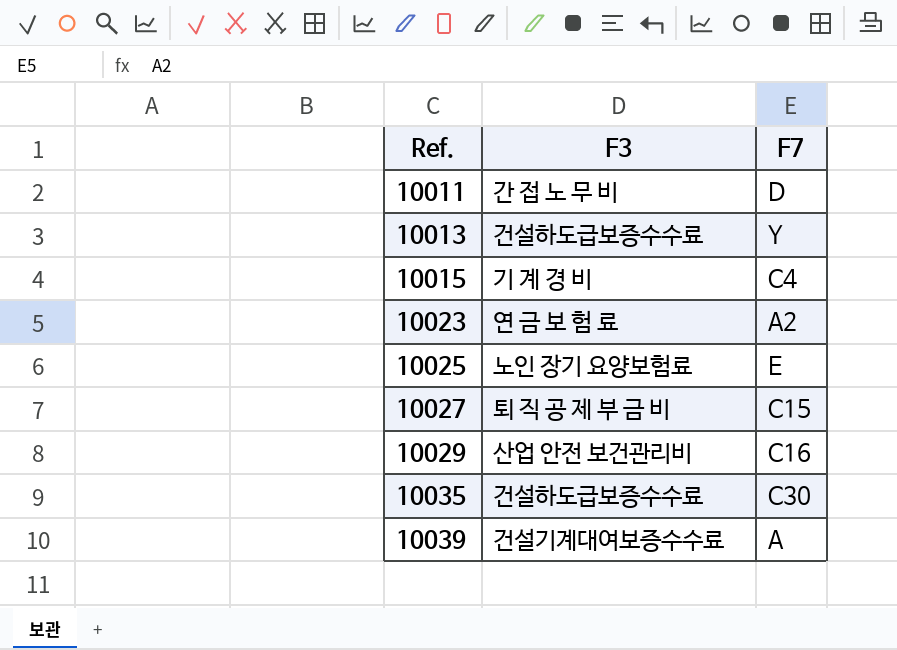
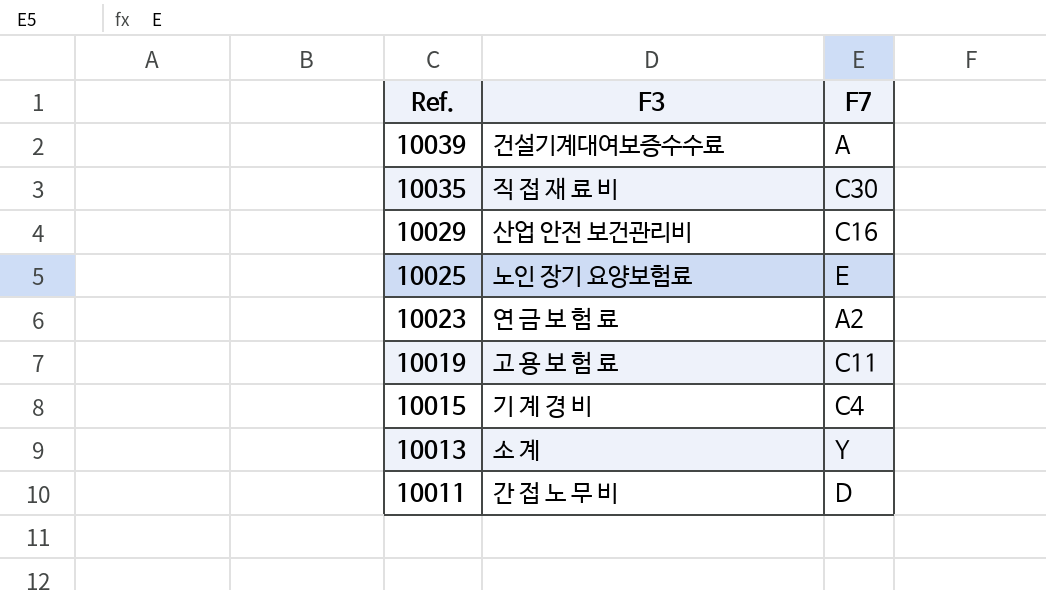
row order: Ref. ascending -> Ref. descending
row 10027: 퇴 직 공 제 부 금 비 | C15 -> none
10035 | F3: 건설하도급보증수수료 -> 직 접 재 료 비
row 10019: none -> 고 용 보 험 료 | C11
10013 | F3: 건설하도급보증수수료 -> 소 계

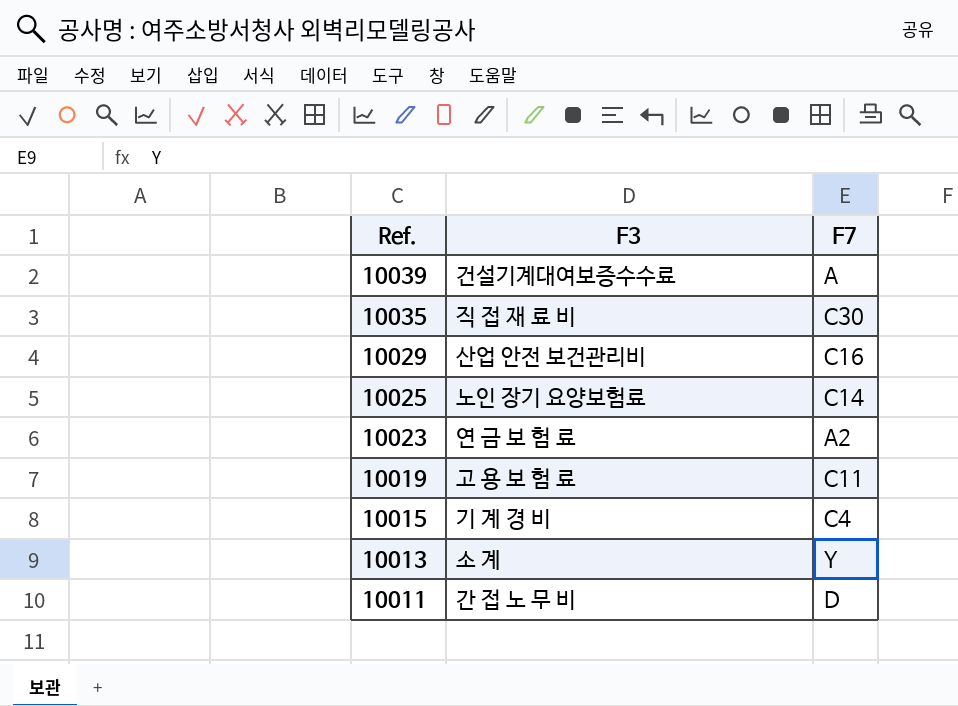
10025 | F7: E -> C14

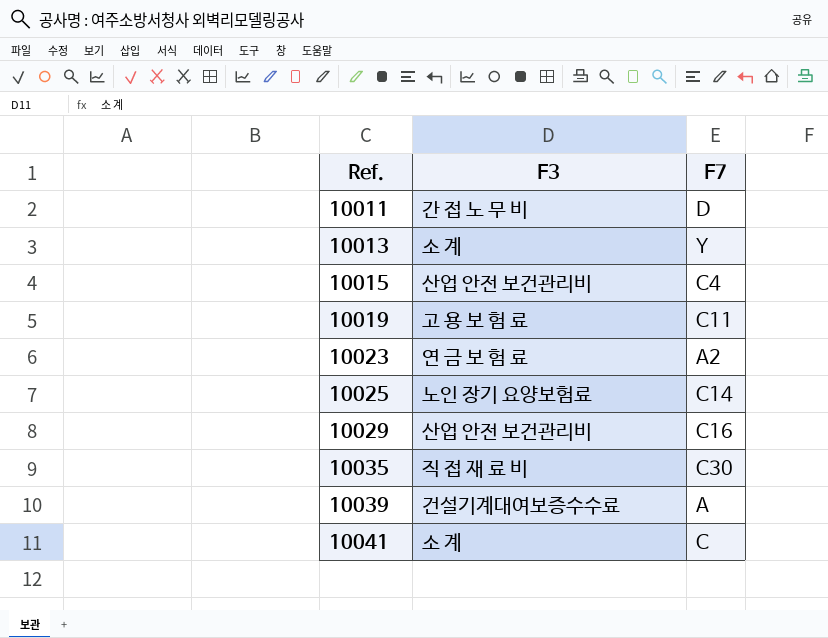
row order: Ref. descending -> Ref. ascending
10015 | F3: 기 계 경 비 -> 산업 안전 보건관리비
row 10041: none -> 소 계 | C

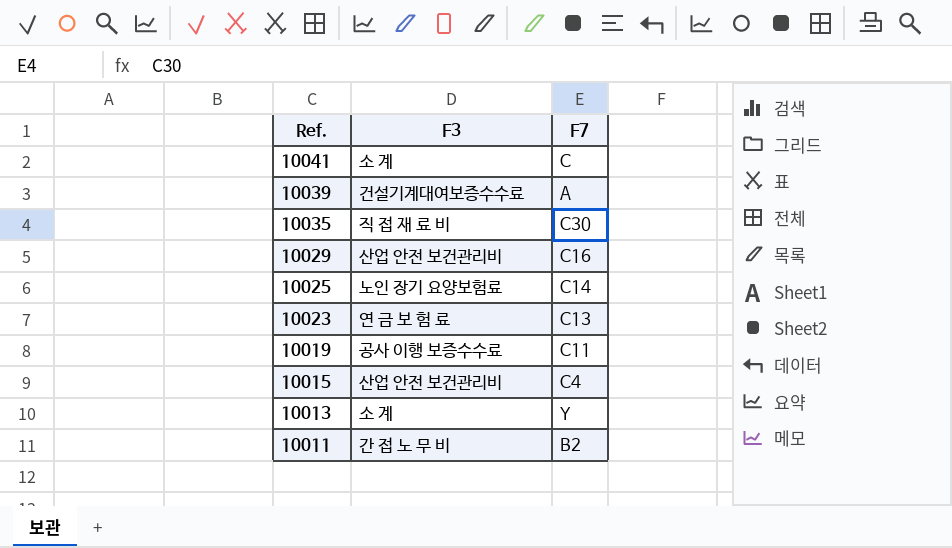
row order: Ref. ascending -> Ref. descending
10023 | F7: A2 -> C13
10019 | F3: 고 용 보 험 료 -> 공사 이행 보증수수료
10011 | F7: D -> B2

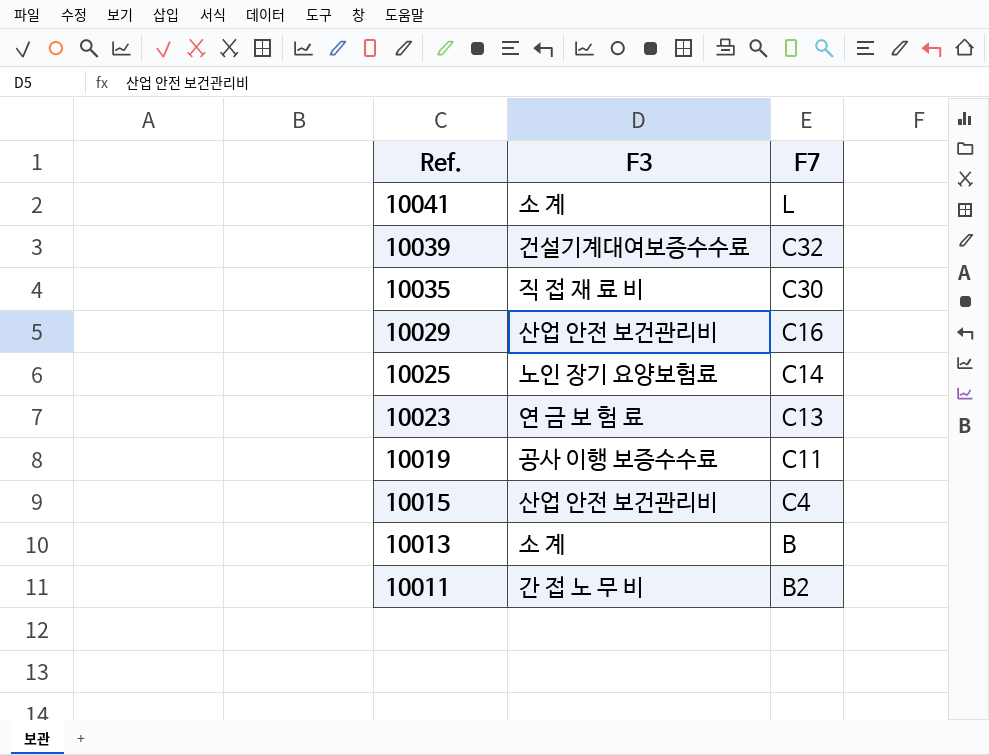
10041 | F7: C -> L
10039 | F7: A -> C32
10013 | F7: Y -> B

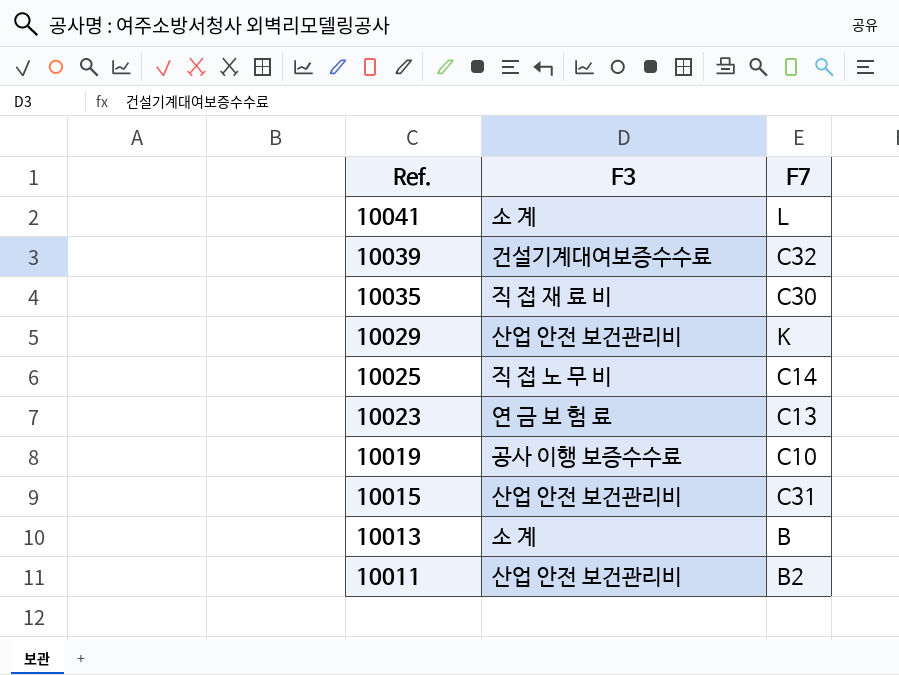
10029 | F7: C16 -> K
10025 | F3: 노인 장기 요양보험료 -> 직 접 노 무 비
10019 | F7: C11 -> C10
10015 | F7: C4 -> C31
10011 | F3: 간 접 노 무 비 -> 산업 안전 보건관리비

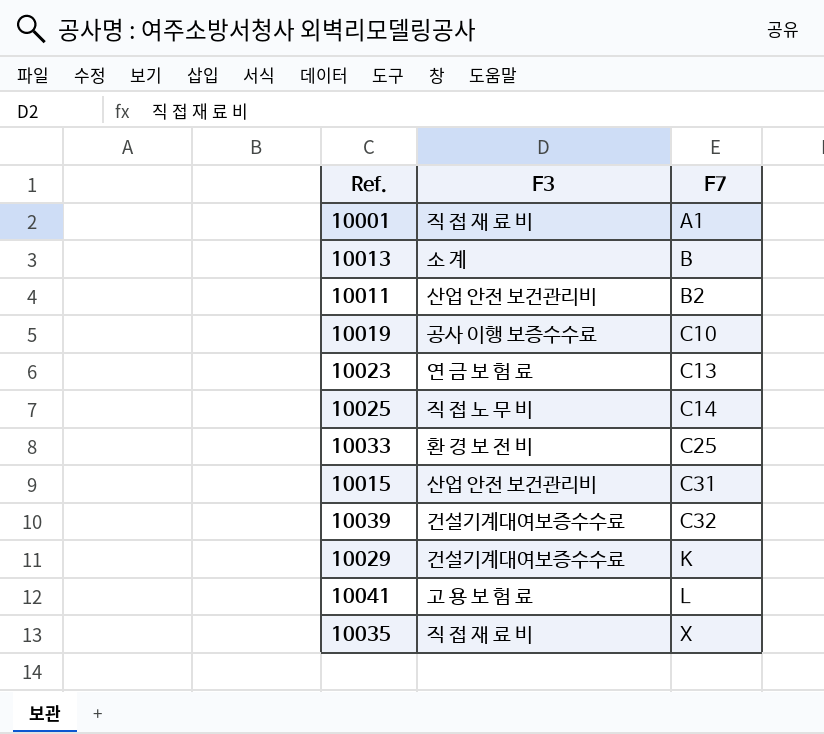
row order: Ref. descending -> F7 ascending
row 10001: none -> 직 접 재 료 비 | A1
row 10033: none -> 환 경 보 전 비 | C25
10029 | F3: 산업 안전 보건관리비 -> 건설기계대여보증수수료
10041 | F3: 소 계 -> 고 용 보 험 료
10035 | F7: C30 -> X

